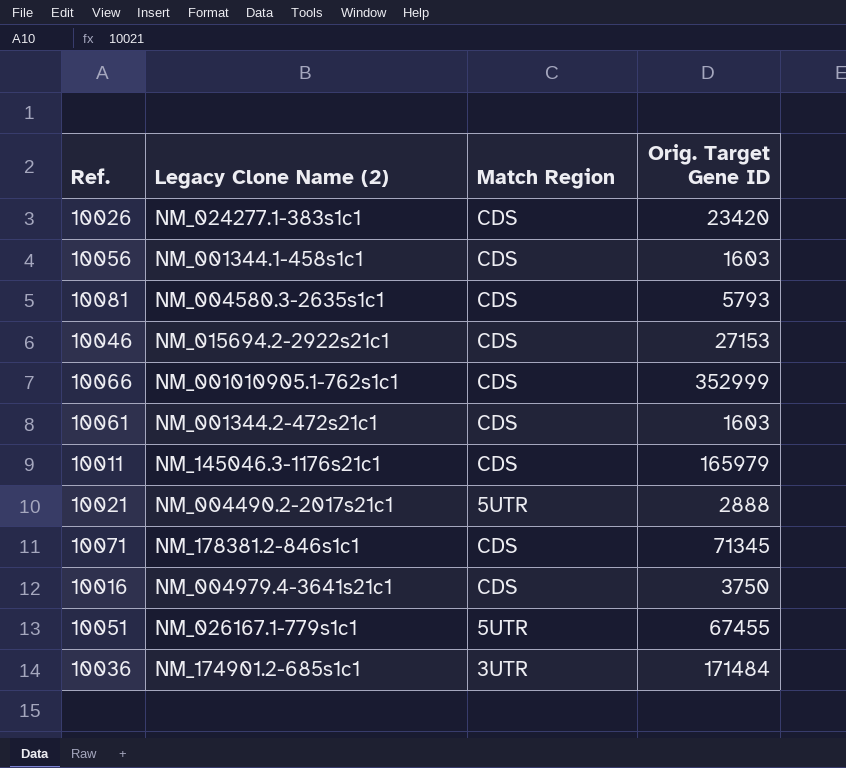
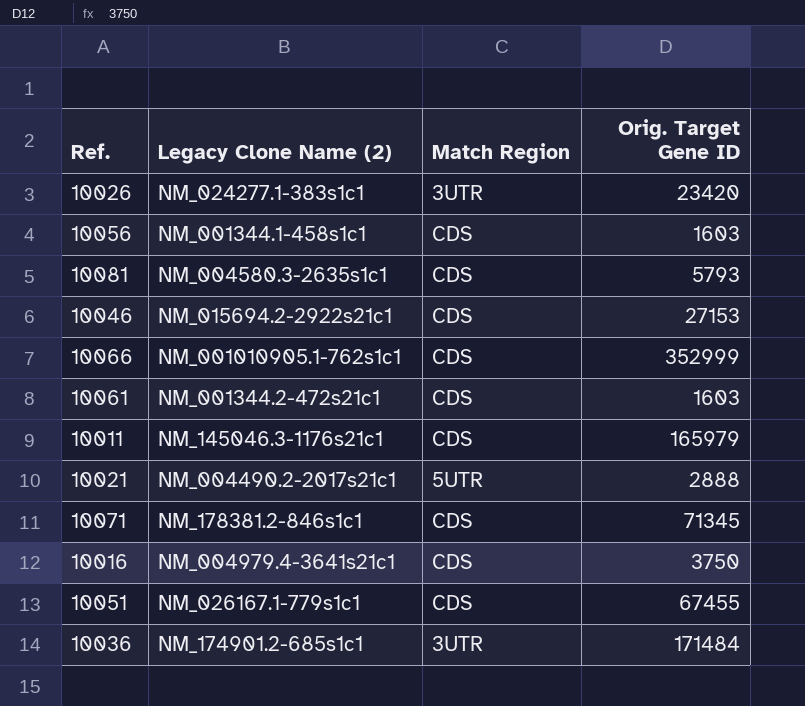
10026 | Match Region: CDS -> 3UTR
10051 | Match Region: 5UTR -> CDS

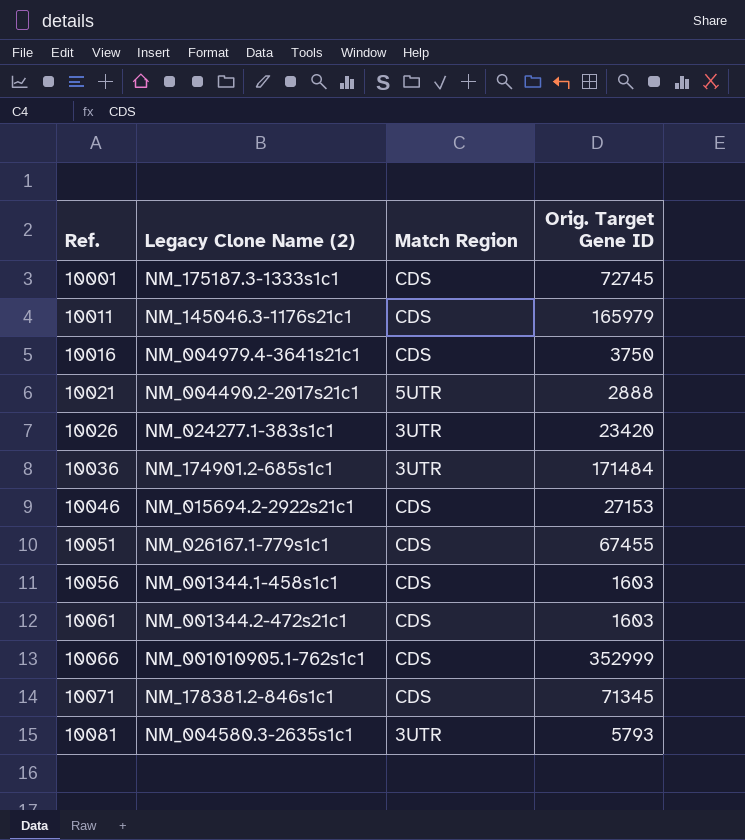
row order: none -> Ref. ascending
row 10001: none -> NM_175187.3-1333s1c1 | CDS | 72745
10081 | Match Region: CDS -> 3UTR

